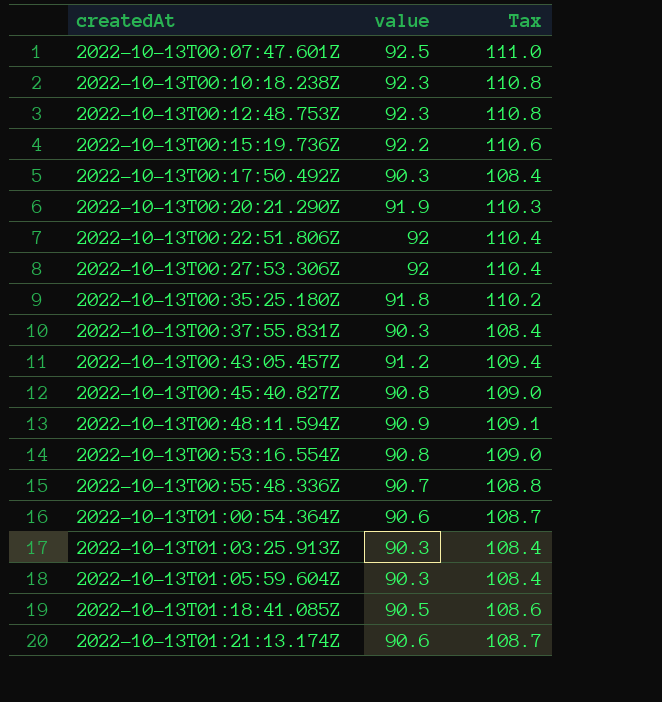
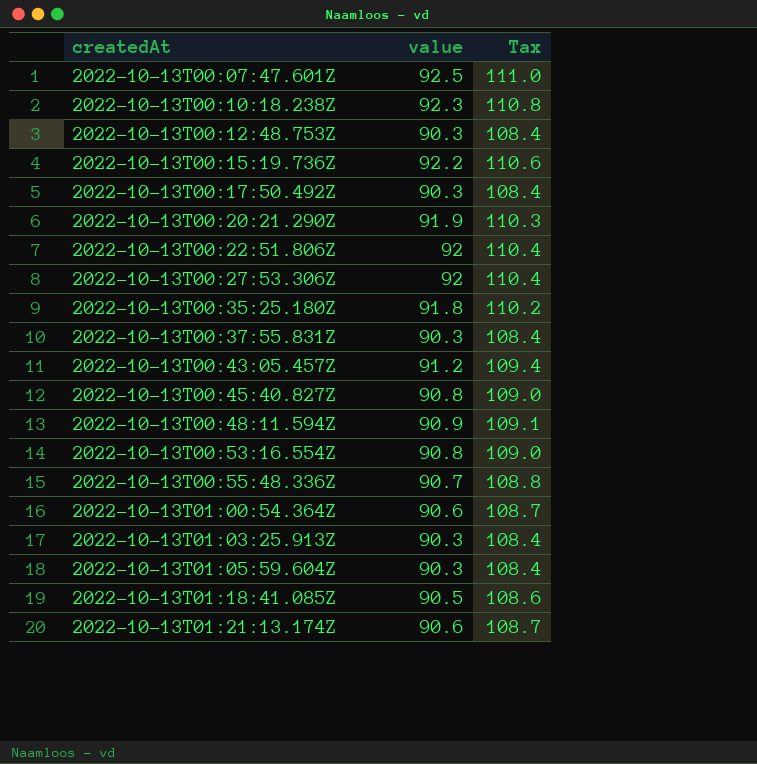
2022-10-13T00:12:48.753Z | value: 92.3 -> 90.3
2022-10-13T00:12:48.753Z | Tax: 110.8 -> 108.4

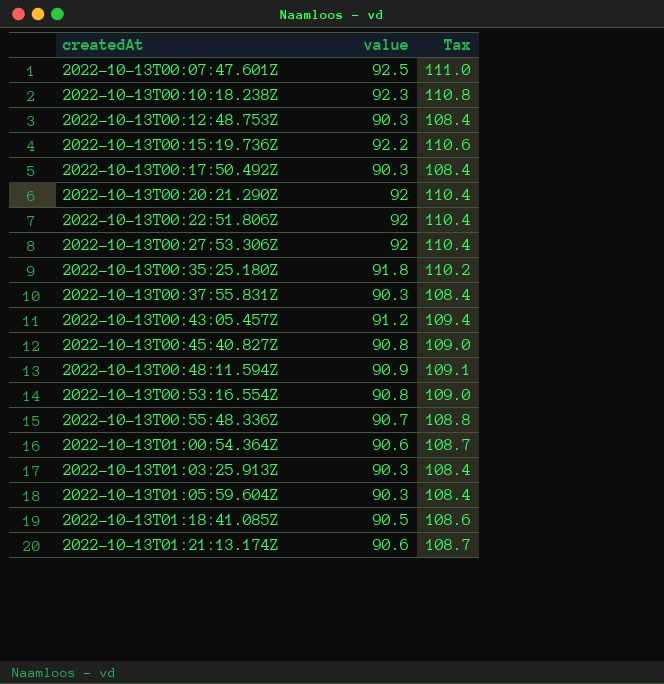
2022-10-13T00:20:21.290Z | value: 91.9 -> 92
2022-10-13T00:20:21.290Z | Tax: 110.3 -> 110.4

